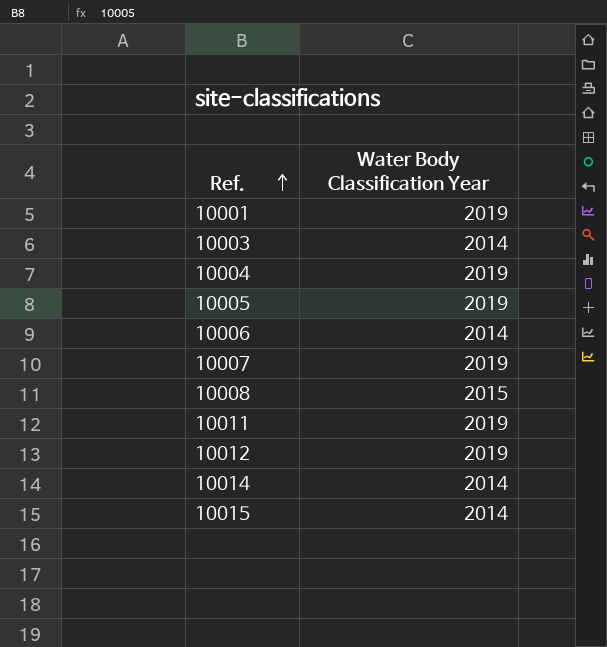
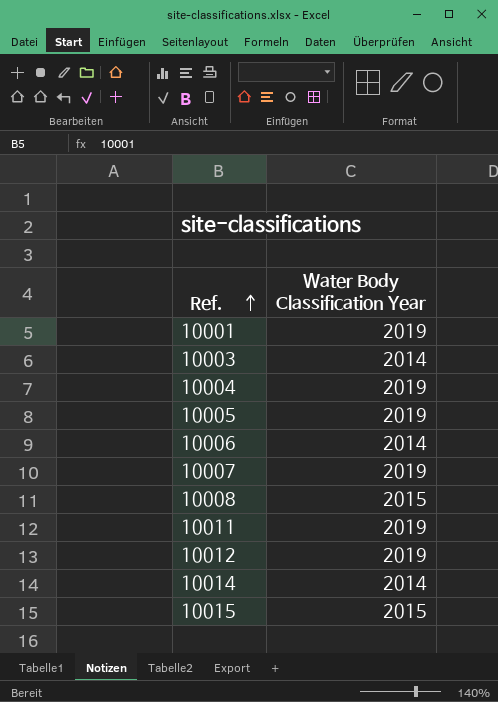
10015 | Water Body Classification Year: 2014 -> 2015

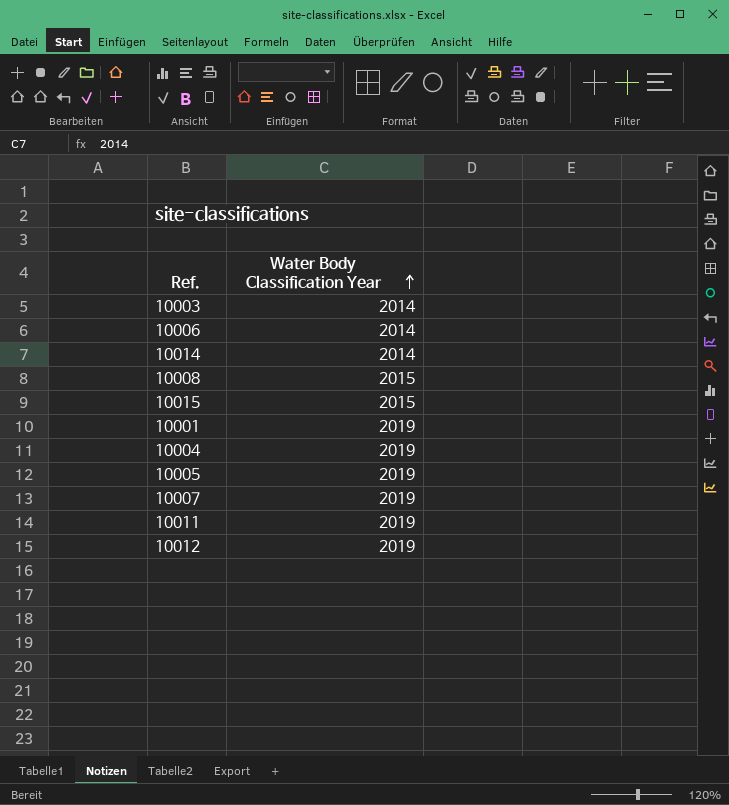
row order: Ref. ascending -> Water Body Classification Year ascending

